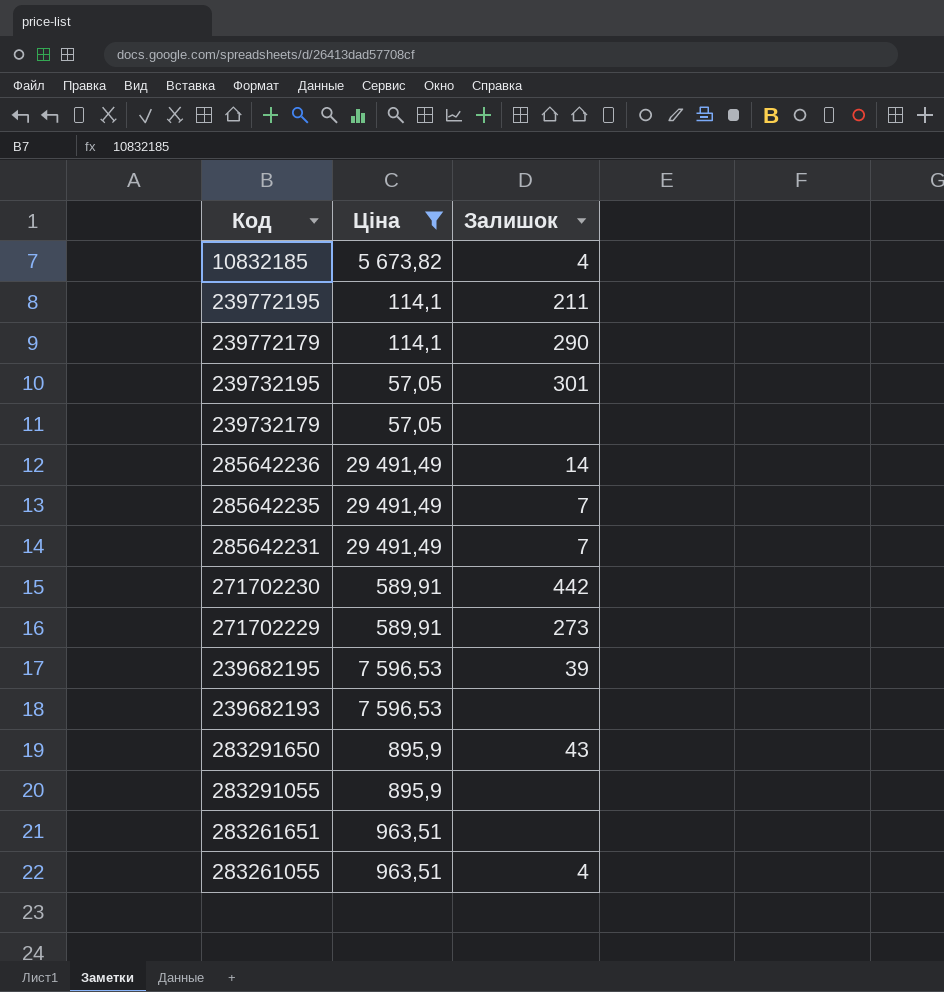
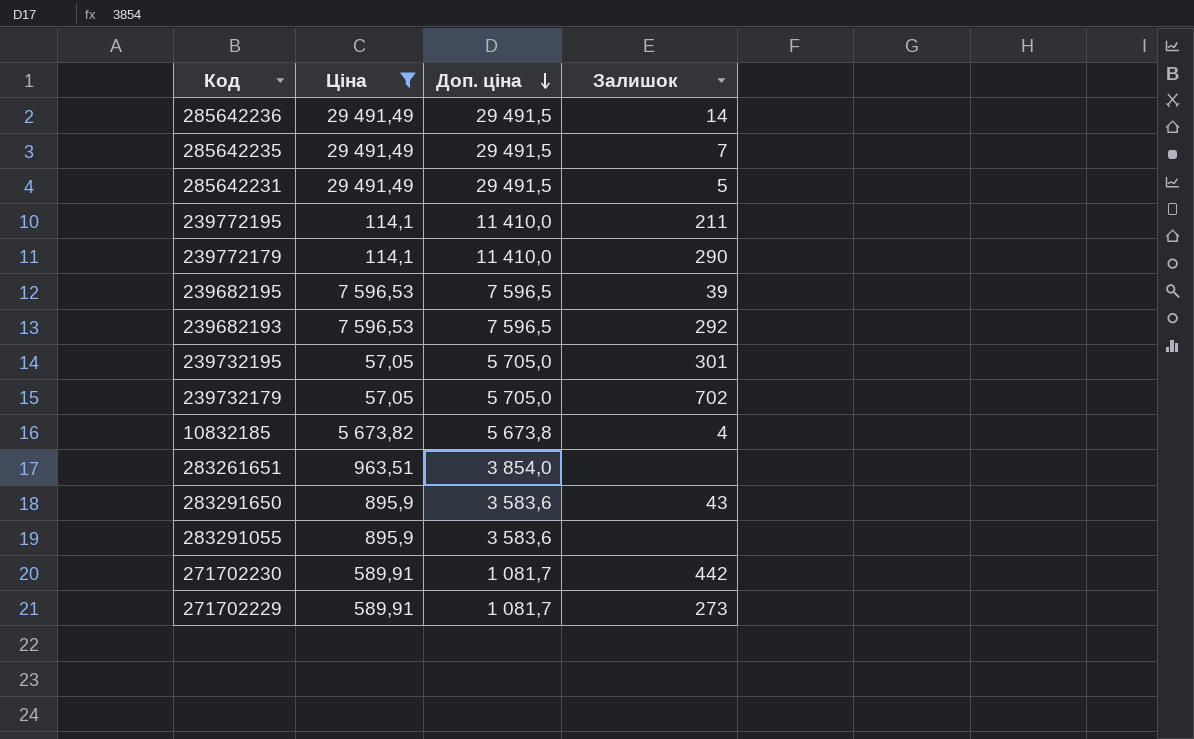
row order: none -> Доп. ціна descending
column Доп. ціна | position: none -> 3
row 283261055: 963,51 | 4 -> none
285642231 | Залишок: 7 -> 5
239682193 | Залишок: none -> 292
239732179 | Залишок: none -> 702

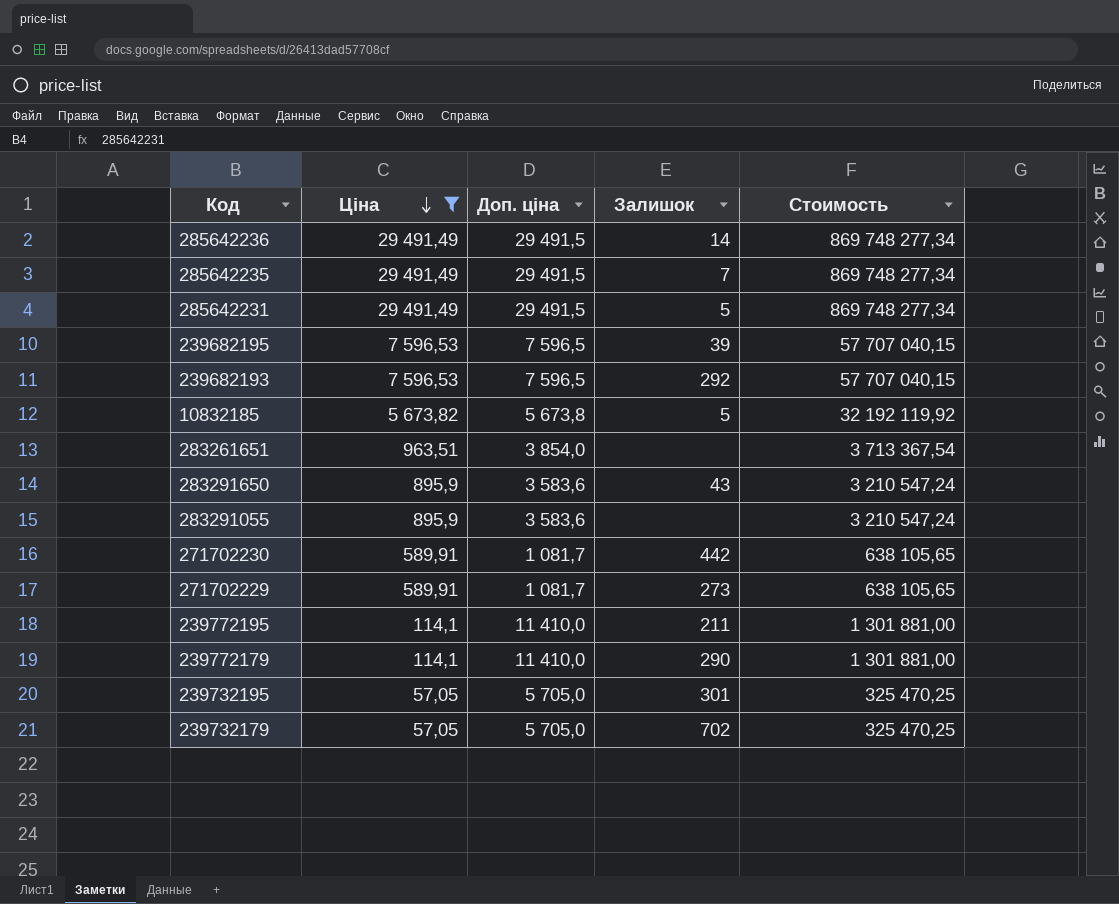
row order: Доп. ціна descending -> Ціна descending
column Стоимость | formula: none -> [Ціна] * [Доп. ціна]
10832185 | Залишок: 4 -> 5

